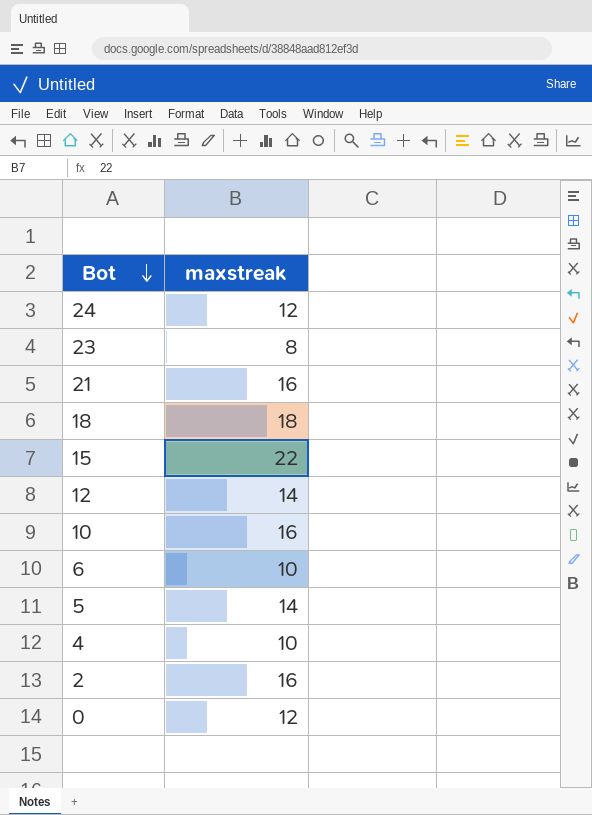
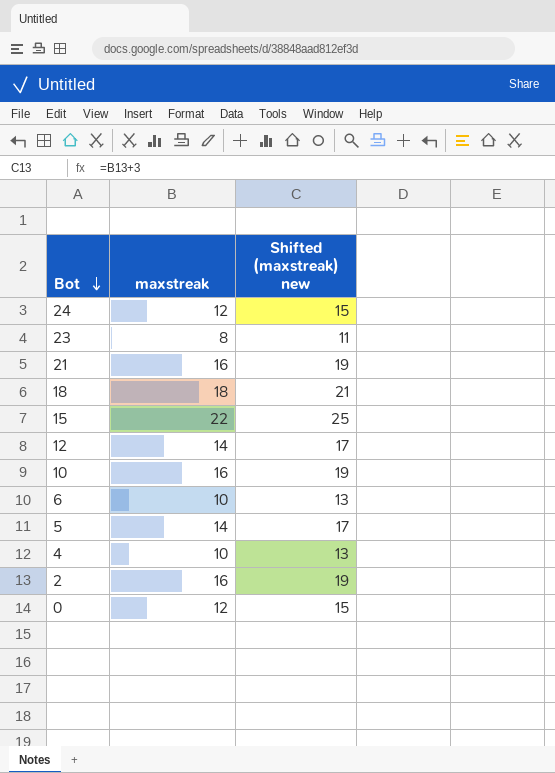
column Shifted (maxstreak) new | formula: none -> [maxstreak] + 3

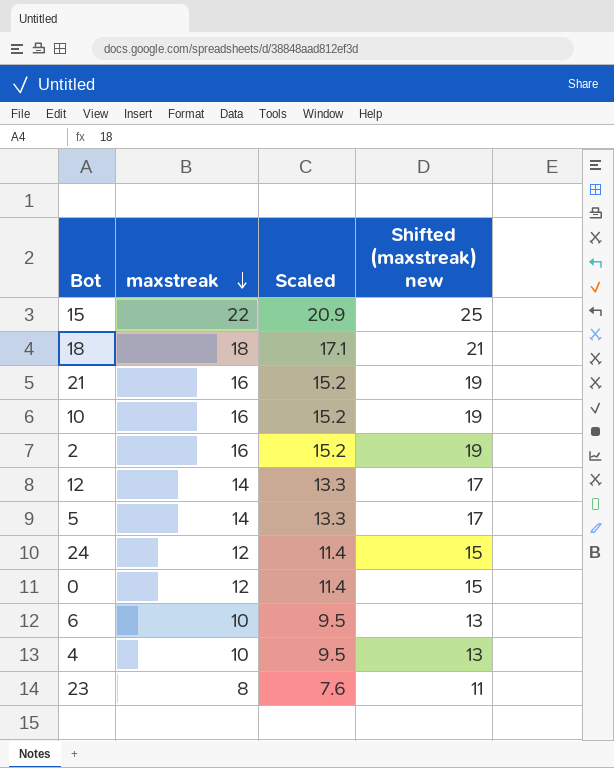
row order: Bot descending -> maxstreak descending
column Scaled | formula: none -> [maxstreak] * 0.95

